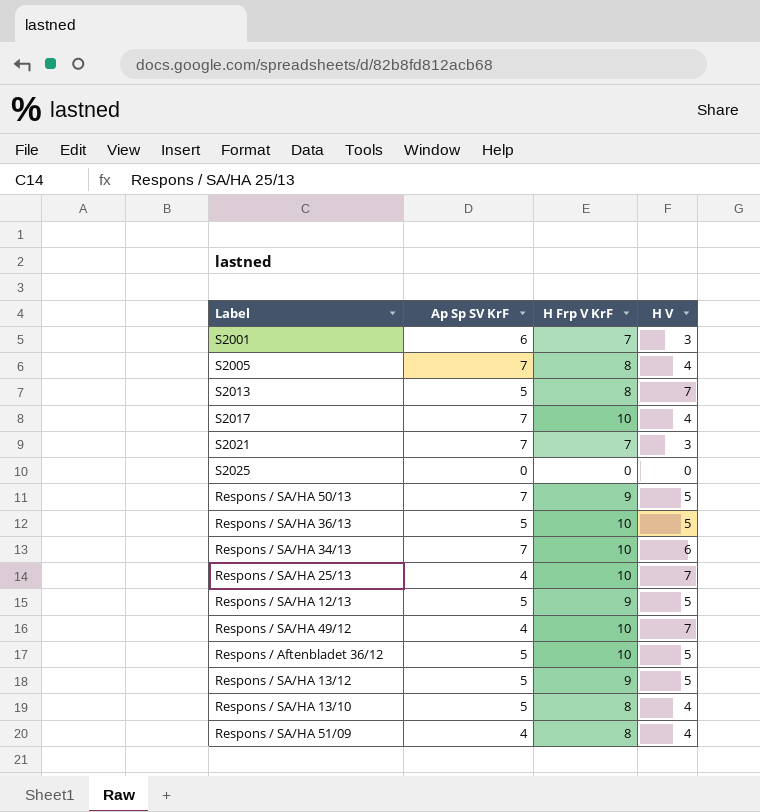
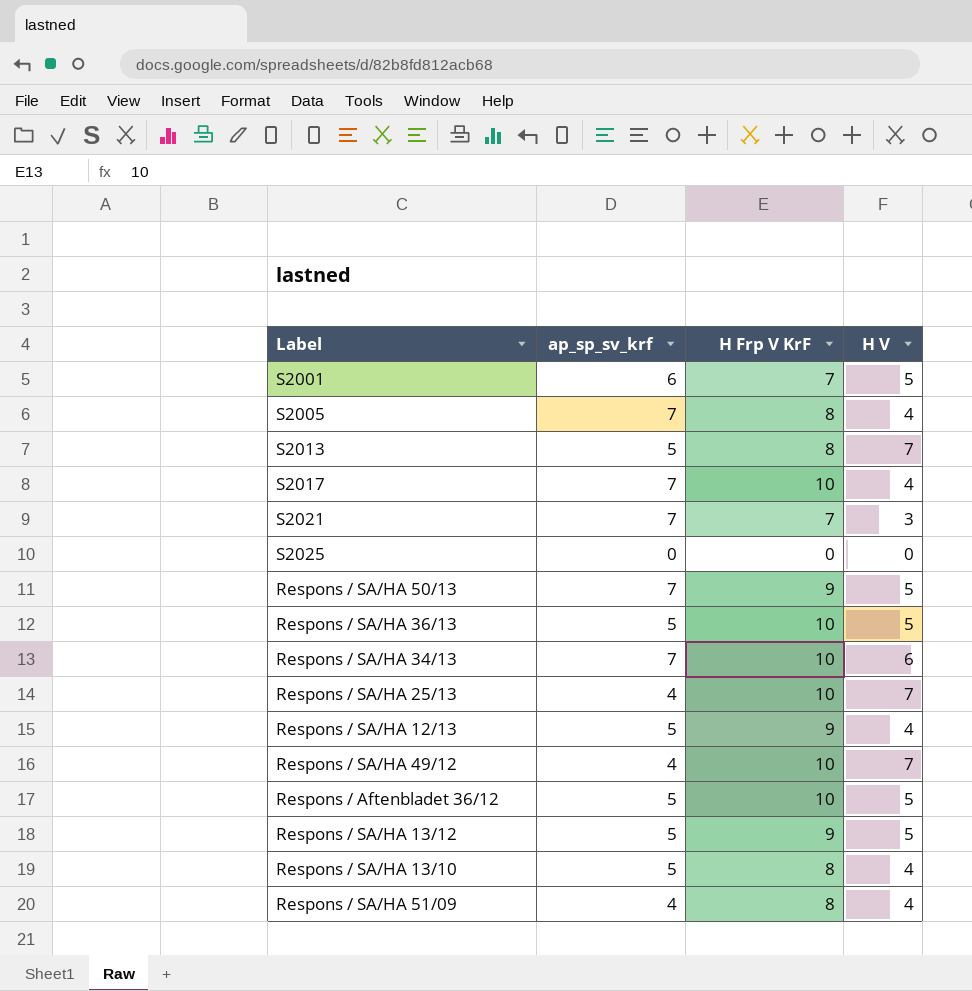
column name: Ap Sp SV KrF -> ap_sp_sv_krf
S2001 | H V: 3 -> 5
Respons / SA/HA 12/13 | H V: 5 -> 4

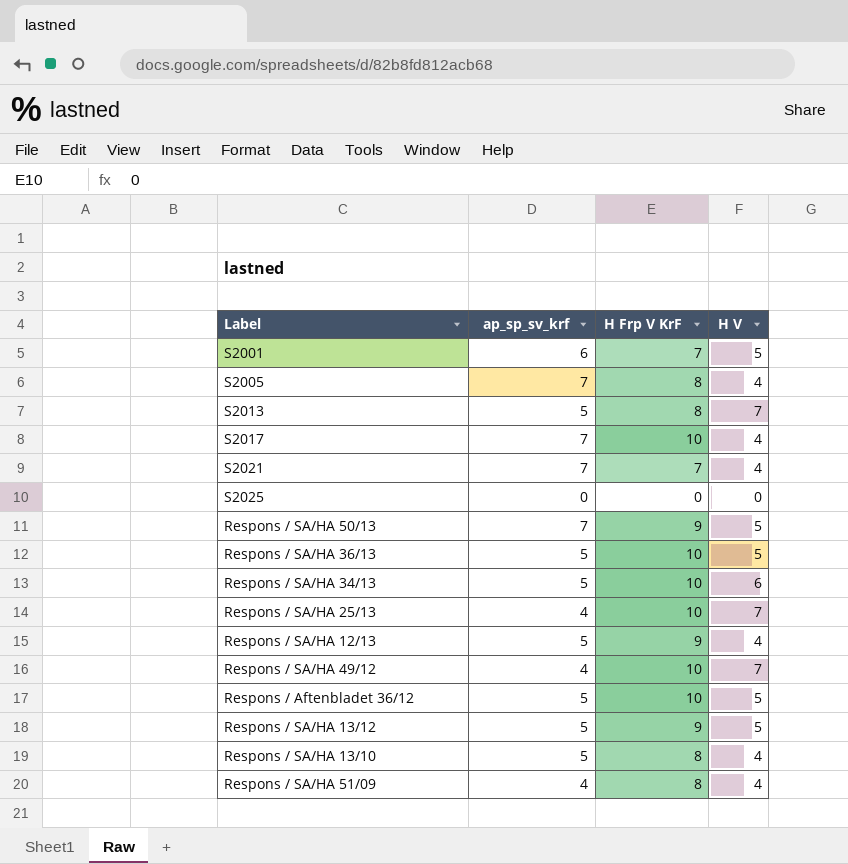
S2021 | H V: 3 -> 4
Respons / SA/HA 34/13 | ap_sp_sv_krf: 7 -> 5

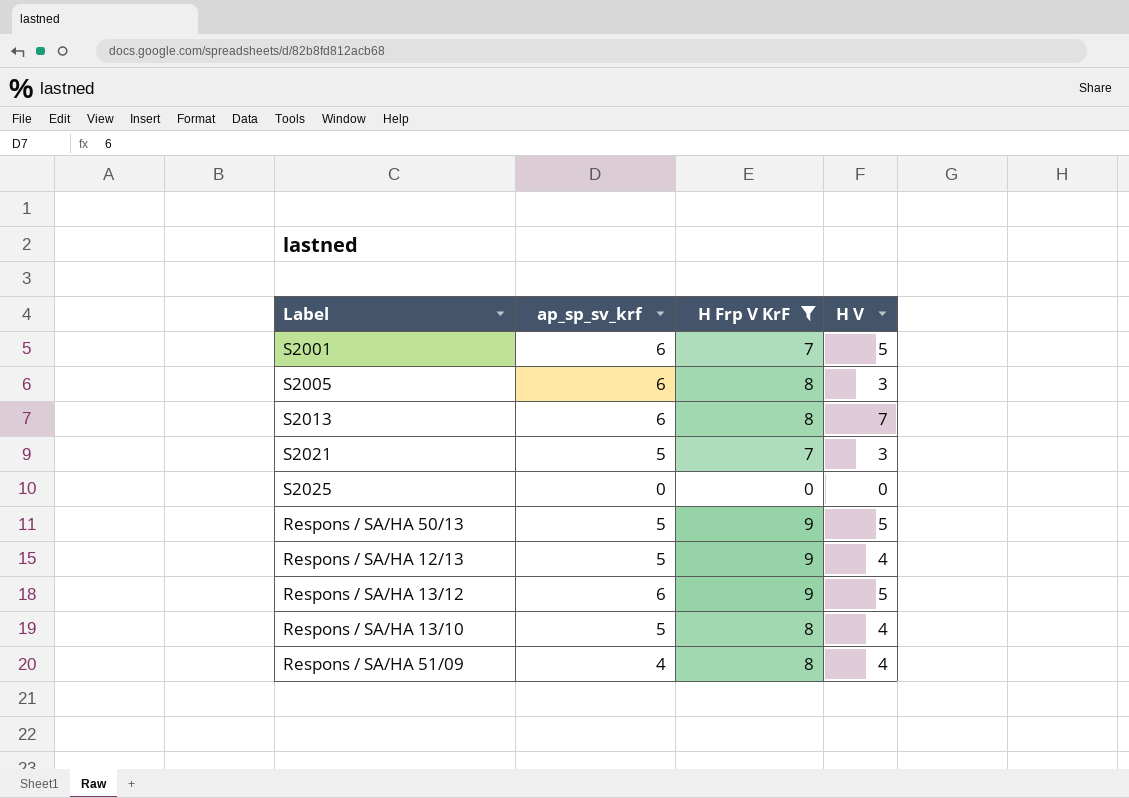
filter: none -> H Frp V KrF != 10
S2005 | ap_sp_sv_krf: 7 -> 6
S2005 | H V: 4 -> 3
S2013 | ap_sp_sv_krf: 5 -> 6
S2021 | ap_sp_sv_krf: 7 -> 5
S2021 | H V: 4 -> 3
Respons / SA/HA 50/13 | ap_sp_sv_krf: 7 -> 5
Respons / SA/HA 13/12 | ap_sp_sv_krf: 5 -> 6

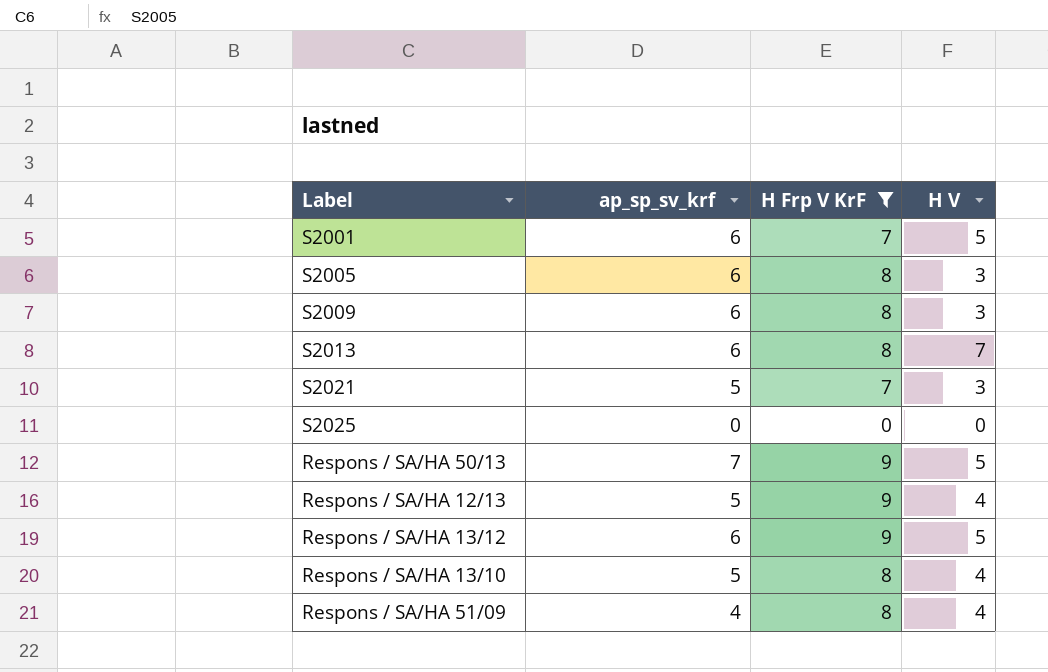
row S2009: none -> 6 | 8 | 3
Respons / SA/HA 50/13 | ap_sp_sv_krf: 5 -> 7

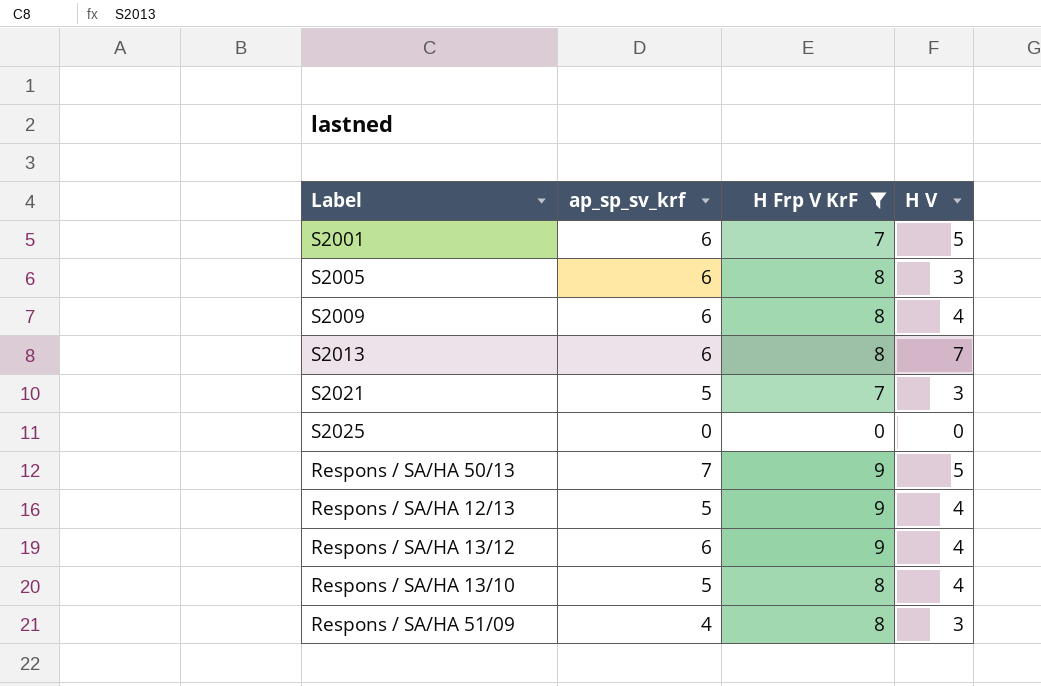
S2009 | H V: 3 -> 4
Respons / SA/HA 13/12 | H V: 5 -> 4
Respons / SA/HA 51/09 | H V: 4 -> 3

